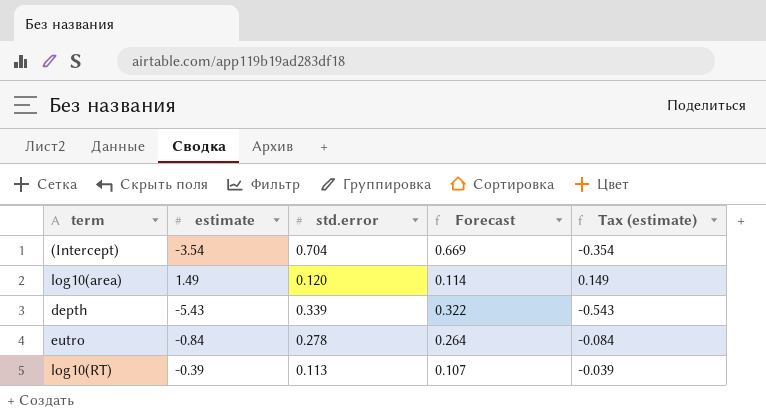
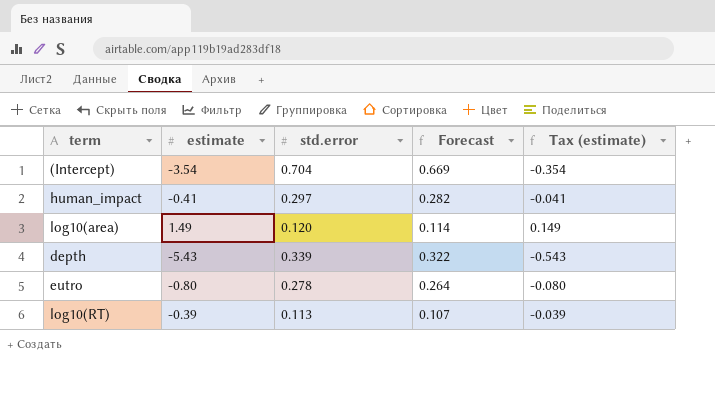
row human_impact: none -> -0.41 | 0.297 | 0.282 | -0.041
eutro | estimate: -0.84 -> -0.80
eutro | Tax (estimate): -0.084 -> -0.080

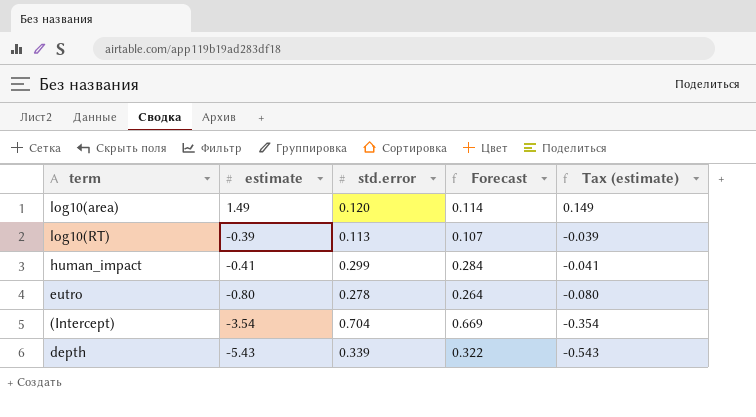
row order: none -> estimate descending
human_impact | std.error: 0.297 -> 0.299
human_impact | Forecast: 0.282 -> 0.284

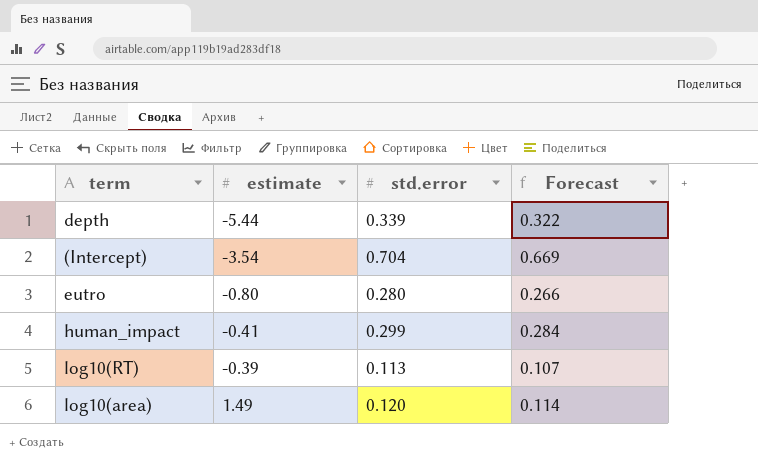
row order: estimate descending -> estimate ascending
column Tax (estimate) | formula: [estimate] * 0.1 -> none
depth | estimate: -5.43 -> -5.44
eutro | std.error: 0.278 -> 0.280
eutro | Forecast: 0.264 -> 0.266

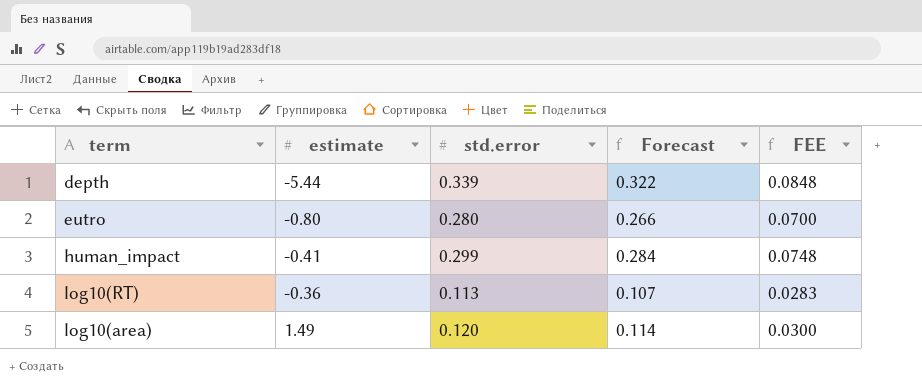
column FEE | formula: none -> [std.error] * 0.25
row (Intercept): -3.54 | 0.704 | 0.669 -> none
log10(RT) | estimate: -0.39 -> -0.36

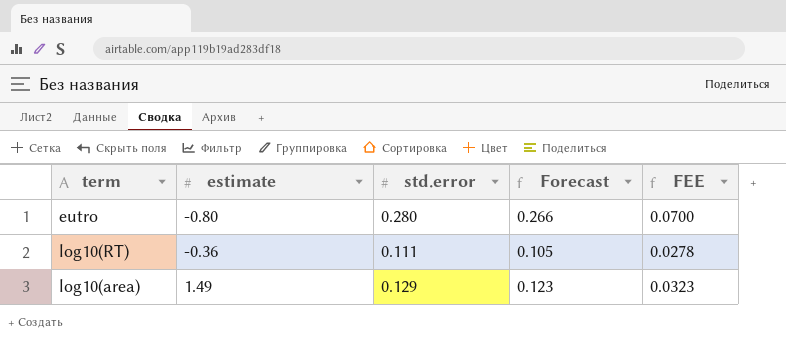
row depth: -5.44 | 0.339 | 0.322 | 0.0848 -> none
row human_impact: -0.41 | 0.299 | 0.284 | 0.0748 -> none
log10(RT) | std.error: 0.113 -> 0.111
log10(RT) | Forecast: 0.107 -> 0.105
log10(RT) | FEE: 0.0283 -> 0.0278
log10(area) | std.error: 0.120 -> 0.129
log10(area) | Forecast: 0.114 -> 0.123
log10(area) | FEE: 0.0300 -> 0.0323

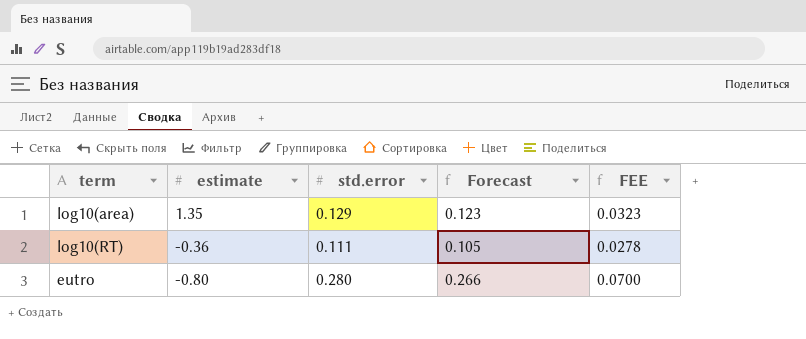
row order: estimate ascending -> estimate descending
log10(area) | estimate: 1.49 -> 1.35

